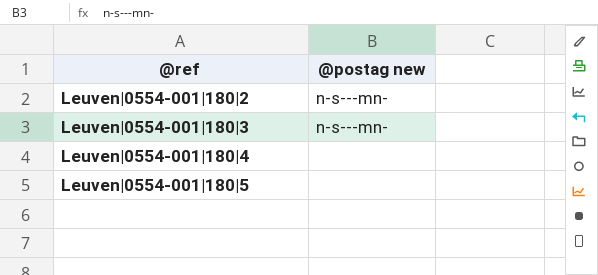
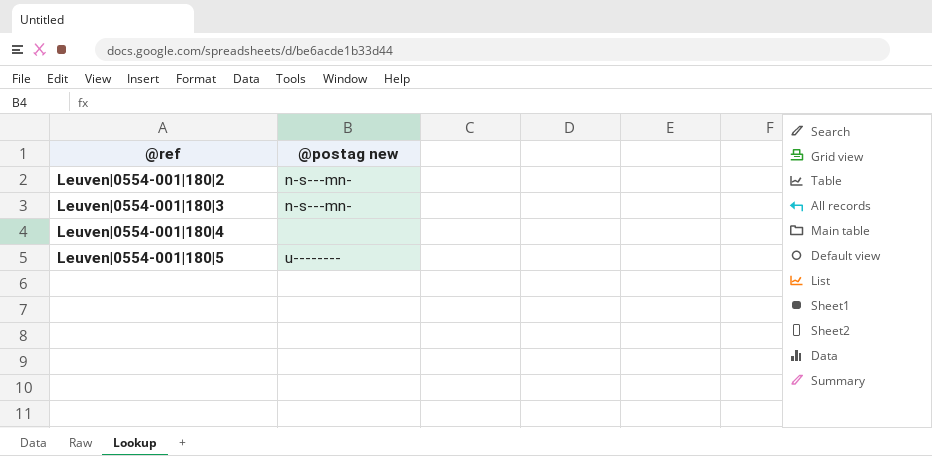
Leuven|0554-001|180|5 | @postag new: none -> u--------

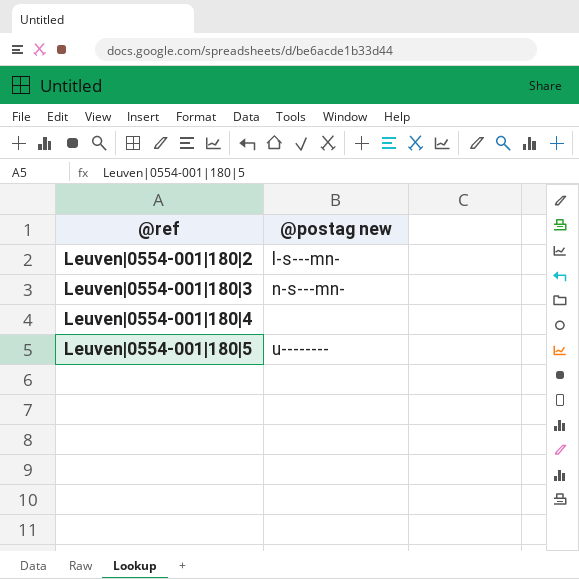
Leuven|0554-001|180|2 | @postag new: n-s---mn- -> l-s---mn-

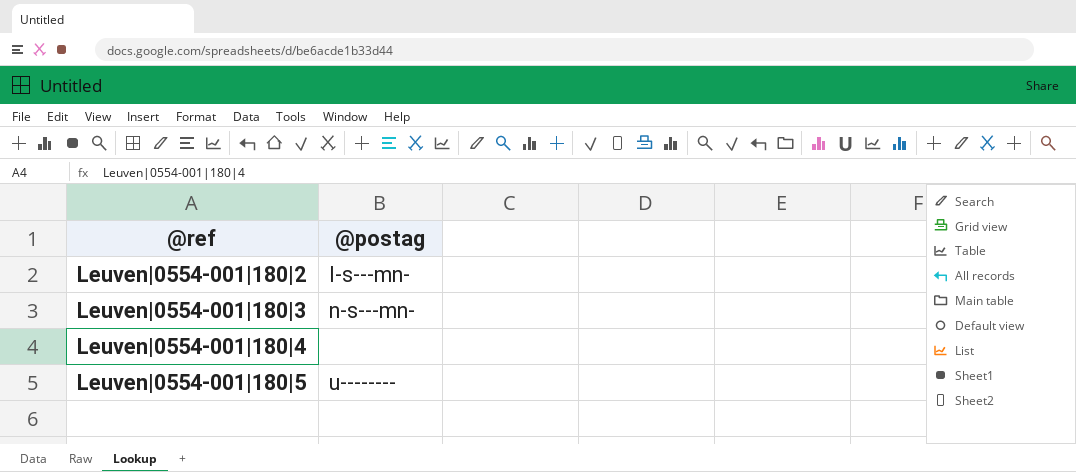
column name: @postag new -> @postag

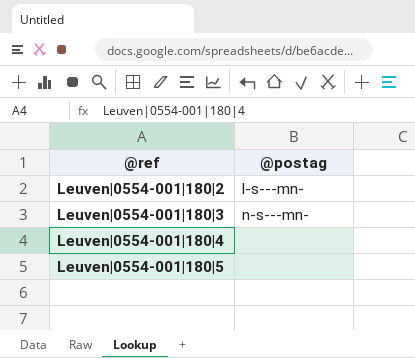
Leuven|0554-001|180|5 | @postag: u-------- -> none

